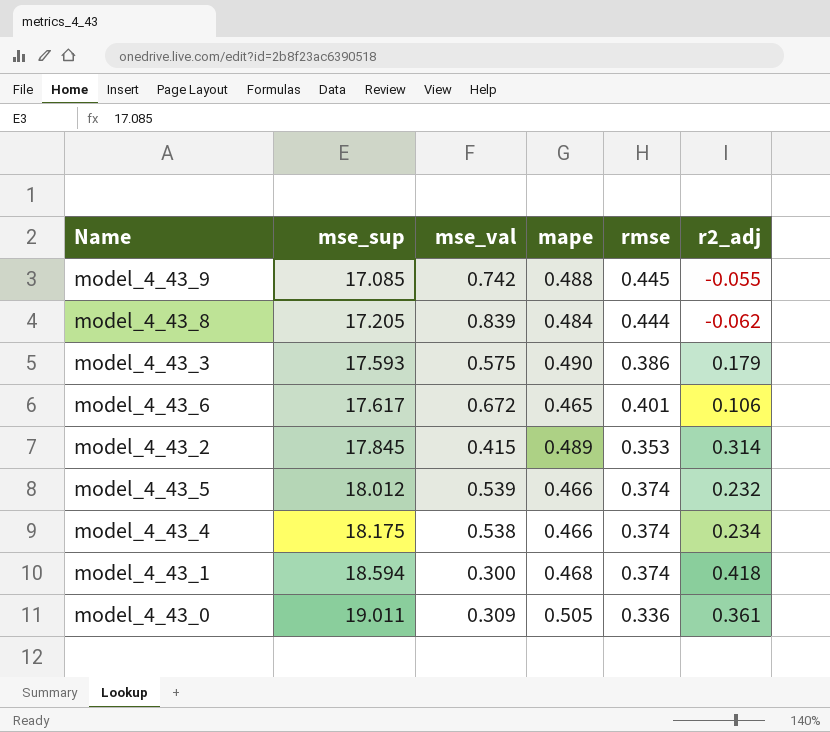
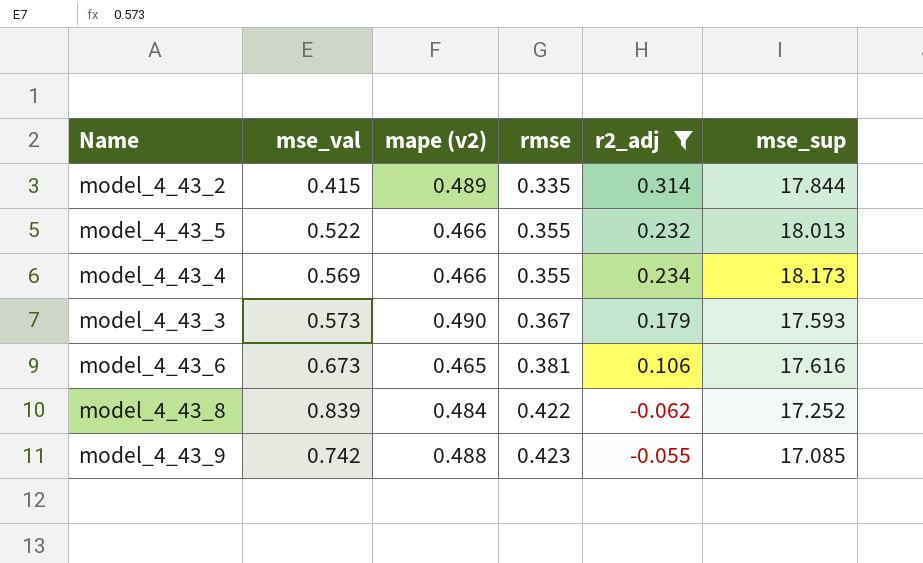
filter: none -> r2_adj <= 0.314
row order: mse_sup ascending -> rmse ascending
column name: mape -> mape (v2)
column mse_sup | position: 2 -> 6
model_4_43_2 | rmse: 0.353 -> 0.335
model_4_43_2 | mse_sup: 17.845 -> 17.844
model_4_43_5 | mse_val: 0.539 -> 0.522
model_4_43_5 | rmse: 0.374 -> 0.355
model_4_43_5 | mse_sup: 18.012 -> 18.013
model_4_43_4 | mse_val: 0.538 -> 0.569
model_4_43_4 | rmse: 0.374 -> 0.355
model_4_43_4 | mse_sup: 18.175 -> 18.173
model_4_43_3 | mse_val: 0.575 -> 0.573
model_4_43_3 | rmse: 0.386 -> 0.367
model_4_43_6 | mse_val: 0.672 -> 0.673
model_4_43_6 | rmse: 0.401 -> 0.381
model_4_43_6 | mse_sup: 17.617 -> 17.616
model_4_43_8 | rmse: 0.444 -> 0.422
model_4_43_8 | mse_sup: 17.205 -> 17.252
model_4_43_9 | rmse: 0.445 -> 0.423

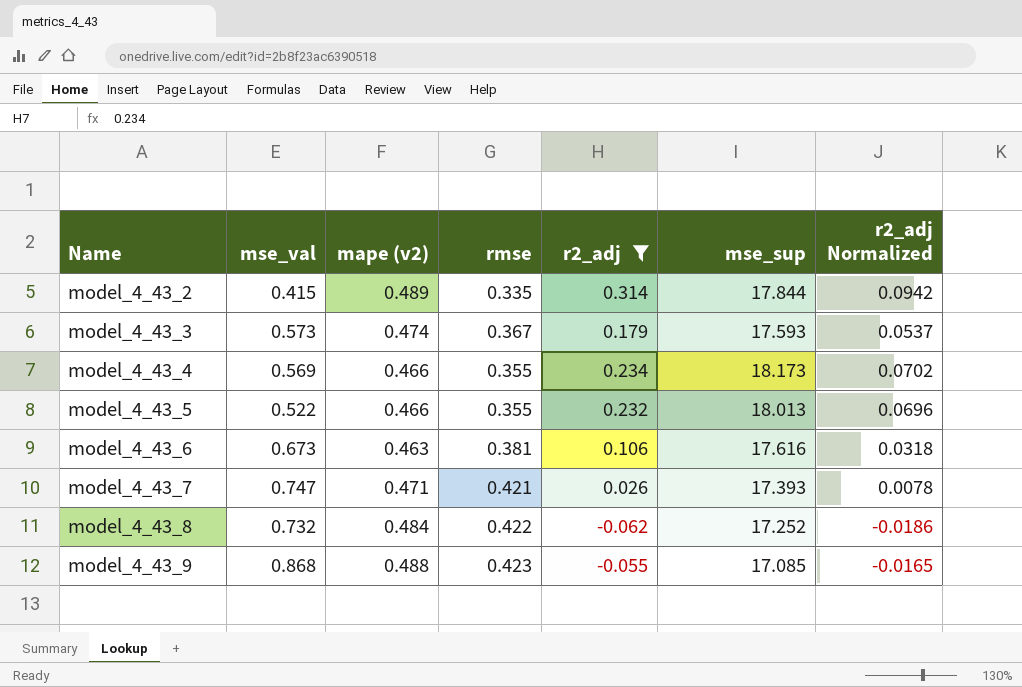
row order: rmse ascending -> Name ascending
column r2_adj Normalized | formula: none -> [r2_adj] * 0.3
model_4_43_3 | mape (v2): 0.490 -> 0.474
model_4_43_6 | mape (v2): 0.465 -> 0.463
row model_4_43_7: none -> 0.747 | 0.471 | 0.421 | 0.026 | 17.393 | 0.0078
model_4_43_8 | mse_val: 0.839 -> 0.732
model_4_43_9 | mse_val: 0.742 -> 0.868

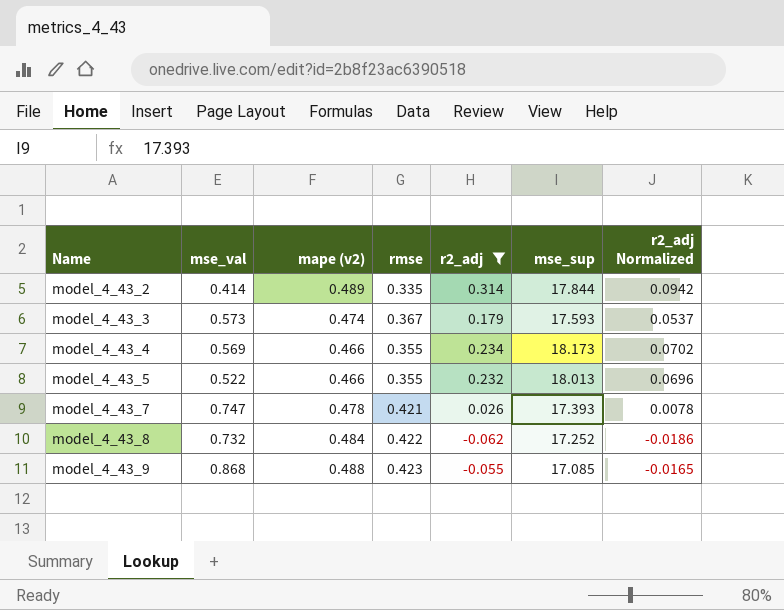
row model_4_43_6: 0.673 | 0.463 | 0.381 | 0.106 | 17.616 | 0.0318 -> none
model_4_43_2 | mse_val: 0.415 -> 0.414
model_4_43_7 | mape (v2): 0.471 -> 0.478

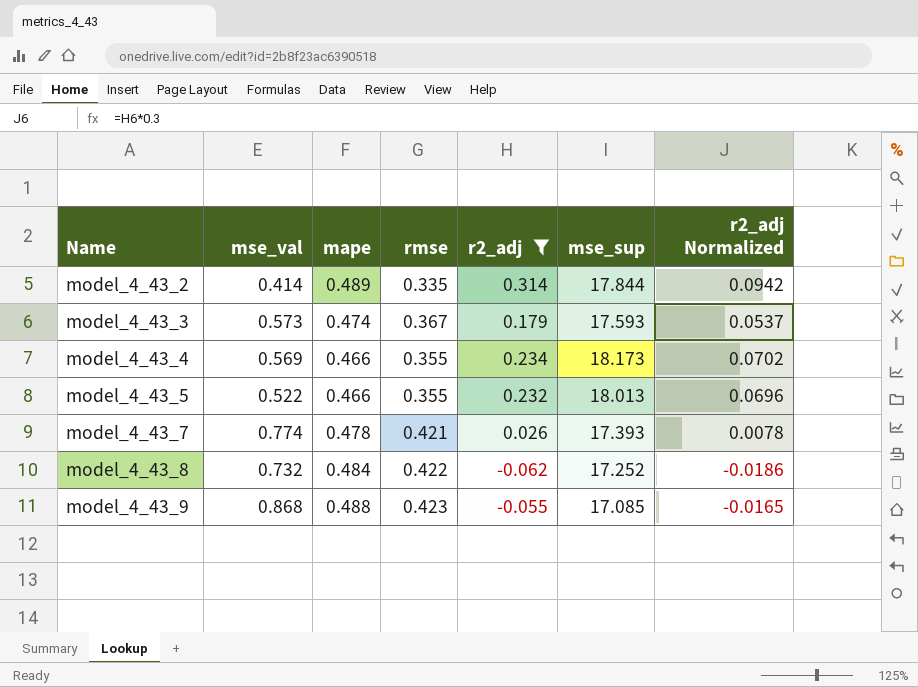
column name: mape (v2) -> mape
model_4_43_7 | mse_val: 0.747 -> 0.774

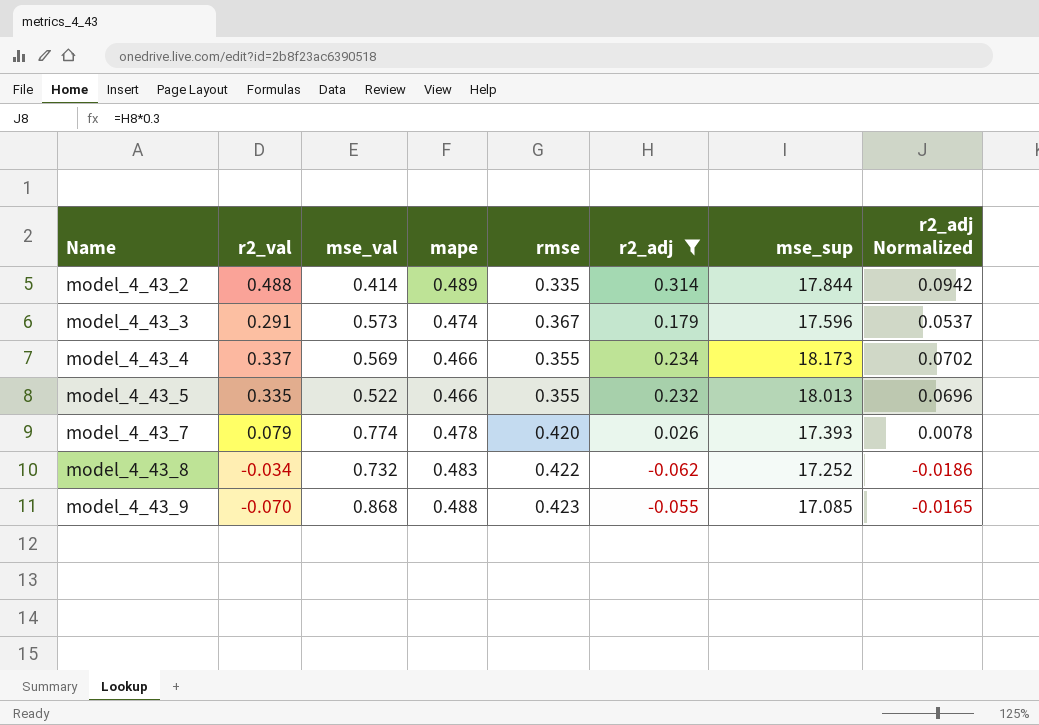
column r2_val | position: none -> 2
model_4_43_3 | mse_sup: 17.593 -> 17.596
model_4_43_7 | rmse: 0.421 -> 0.420
model_4_43_8 | mape: 0.484 -> 0.483

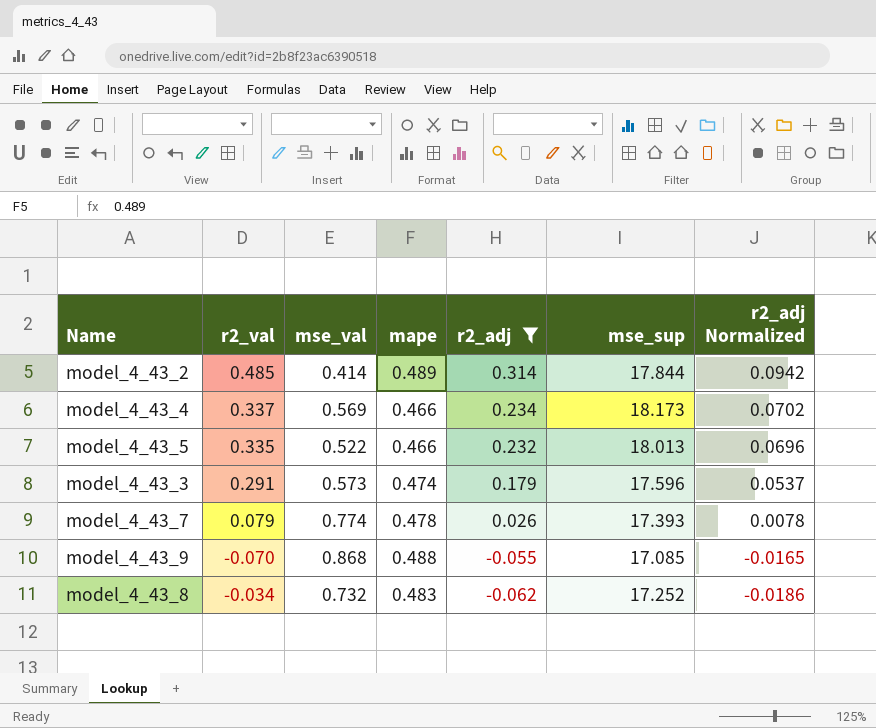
row order: Name ascending -> r2_adj descending
column rmse | position: 5 -> none
model_4_43_2 | r2_val: 0.488 -> 0.485

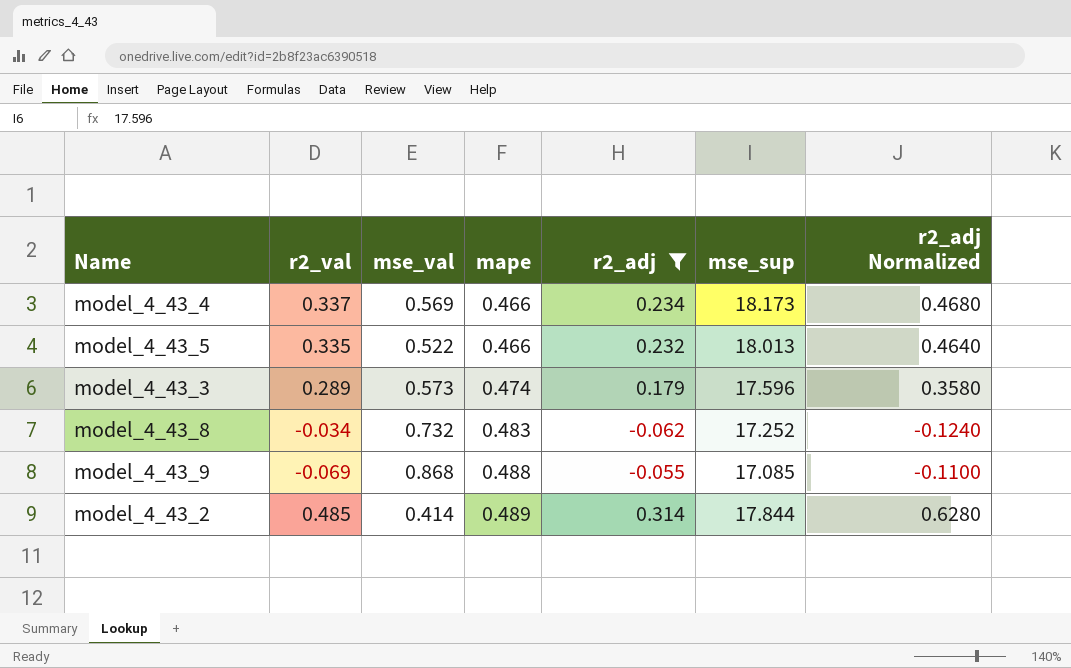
row order: r2_adj descending -> mape ascending
column r2_adj Normalized | formula: [r2_adj] * 0.3 -> [r2_adj] * 2
row model_4_43_7: 0.079 | 0.774 | 0.478 | 0.026 | 17.393 | 0.0078 -> none
model_4_43_3 | r2_val: 0.291 -> 0.289
model_4_43_9 | r2_val: -0.070 -> -0.069

